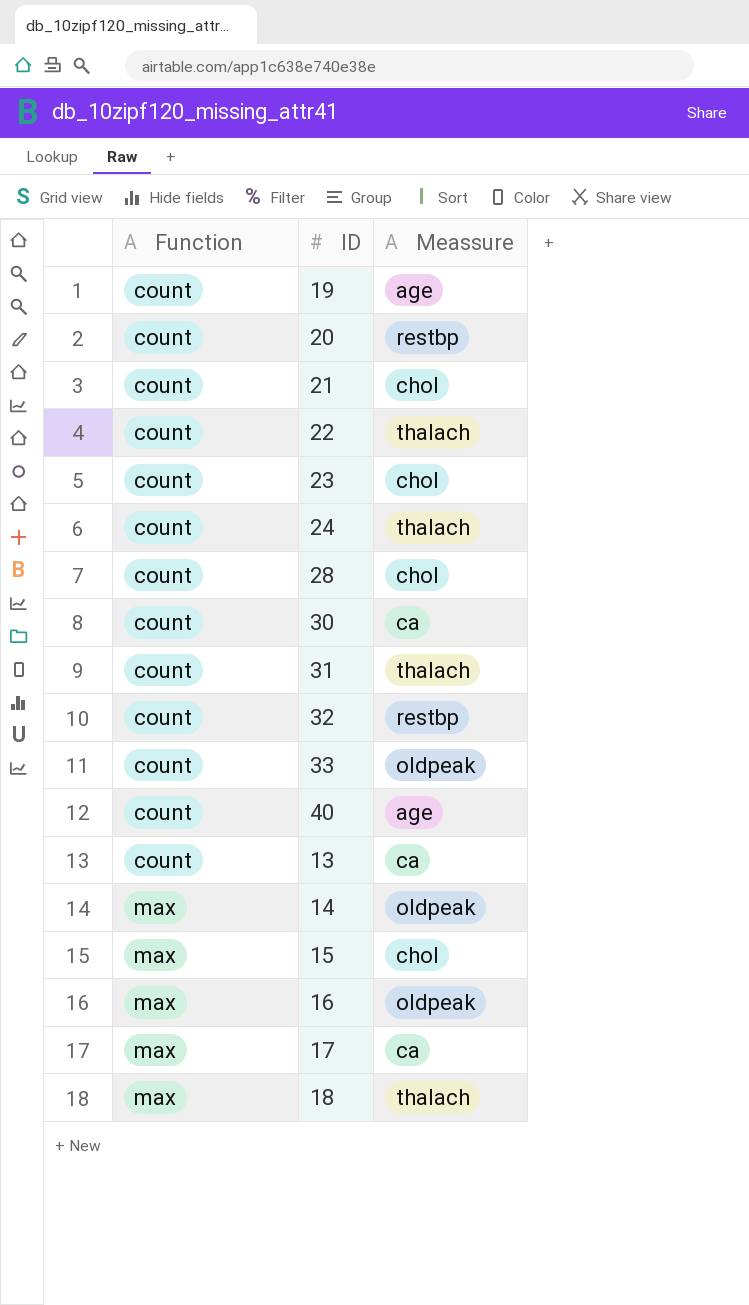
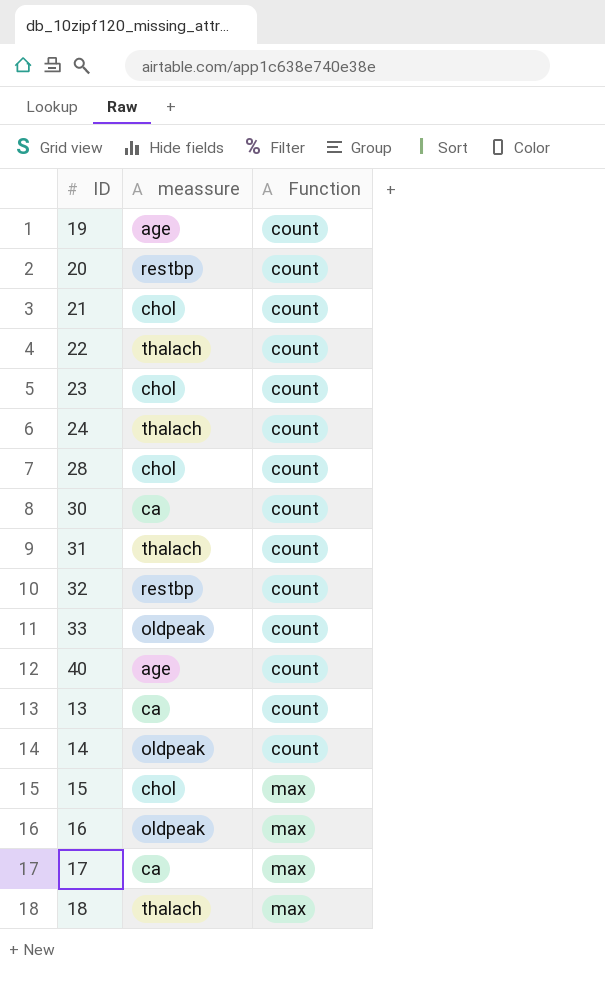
column name: Meassure -> meassure
column Function | position: 1 -> 3
14 | Function: max -> count

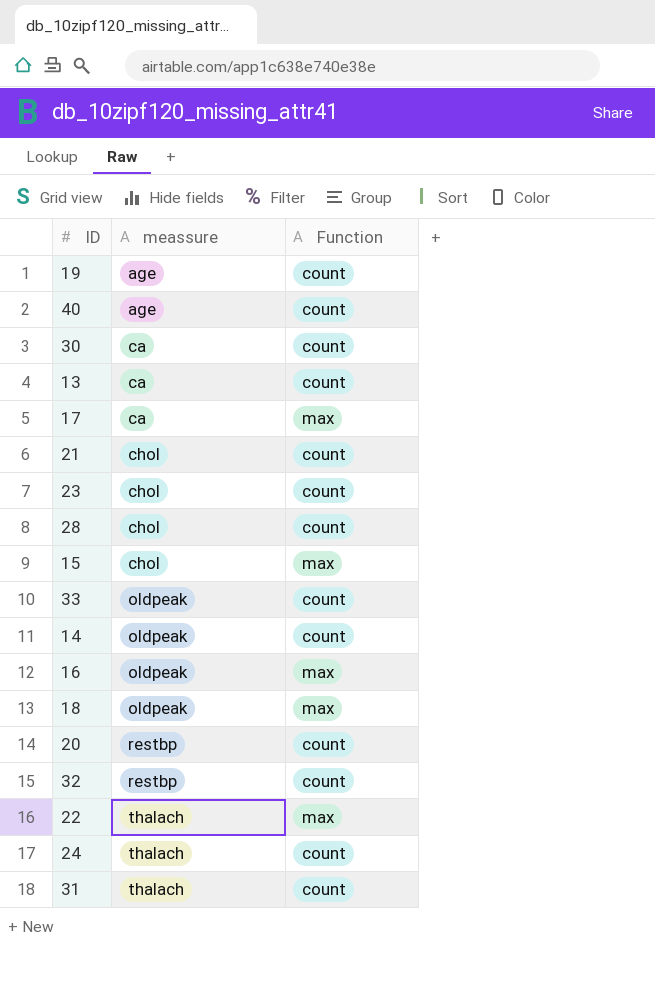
row order: Function ascending -> meassure ascending
18 | meassure: thalach -> oldpeak
22 | Function: count -> max

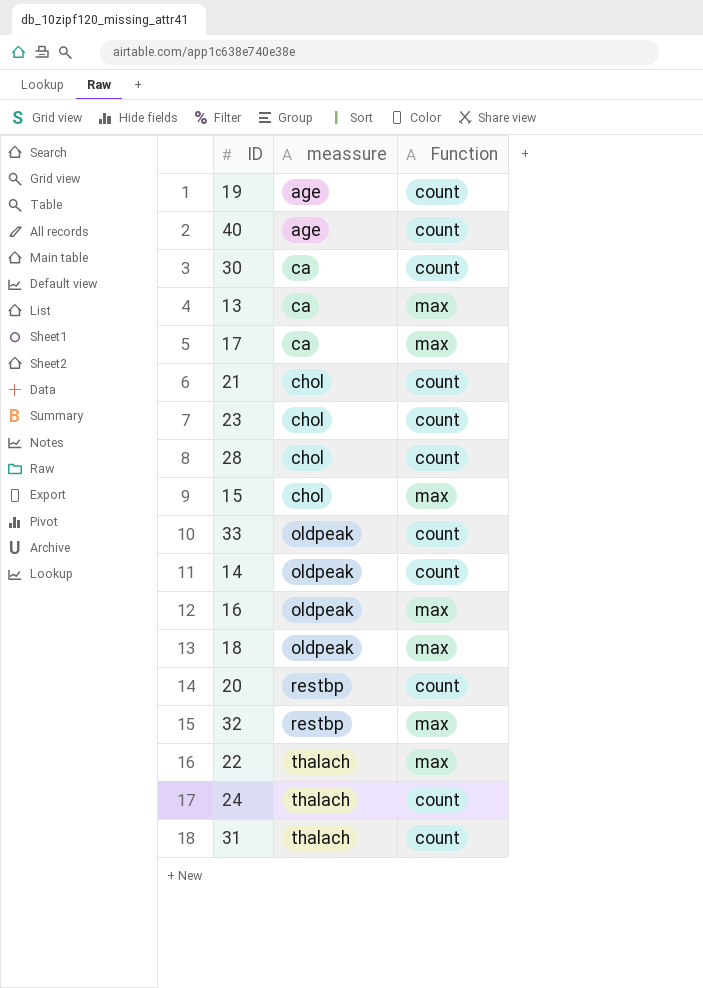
13 | Function: count -> max
32 | Function: count -> max

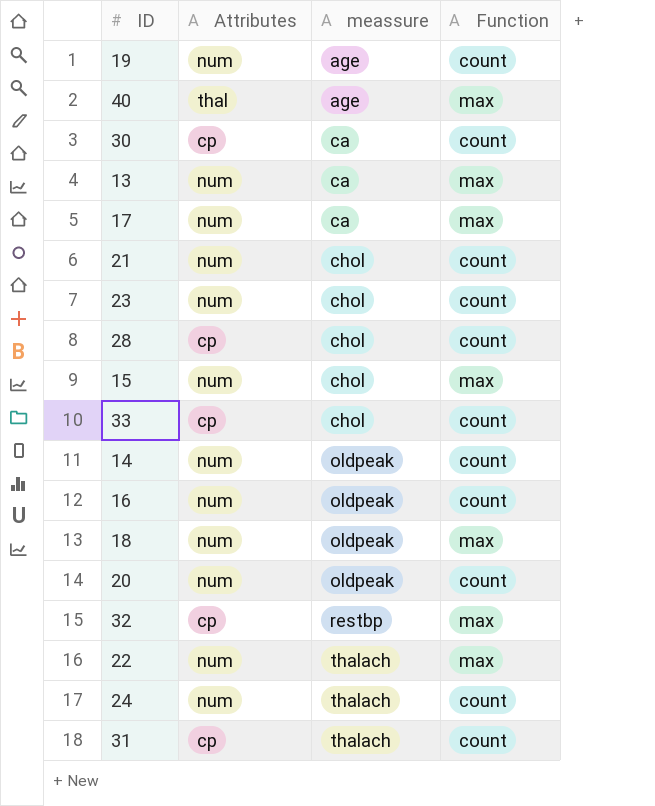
column Attributes | position: none -> 2
40 | Function: count -> max
33 | meassure: oldpeak -> chol
16 | Function: max -> count
20 | meassure: restbp -> oldpeak

